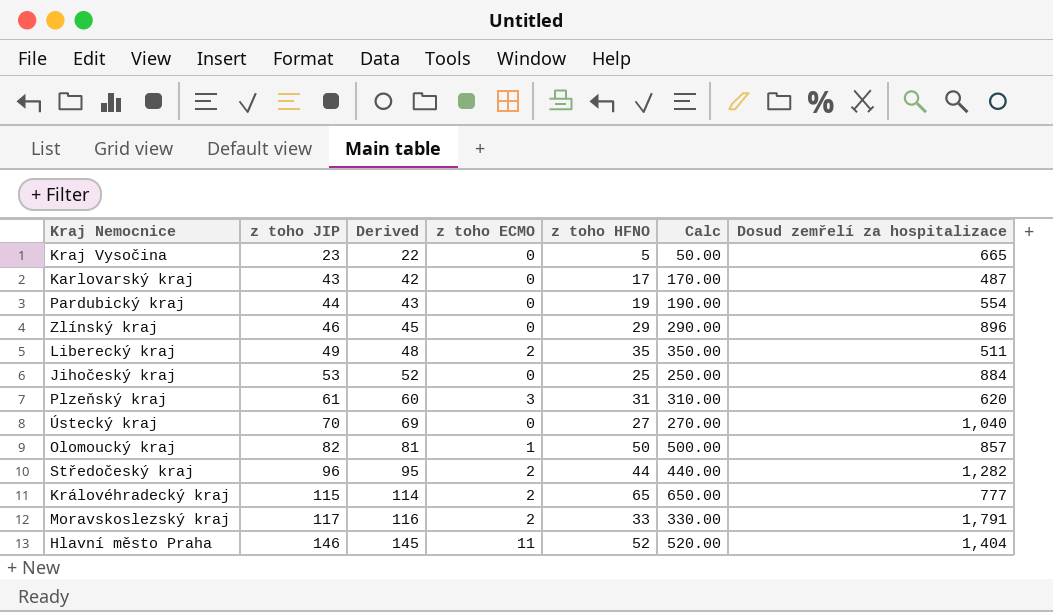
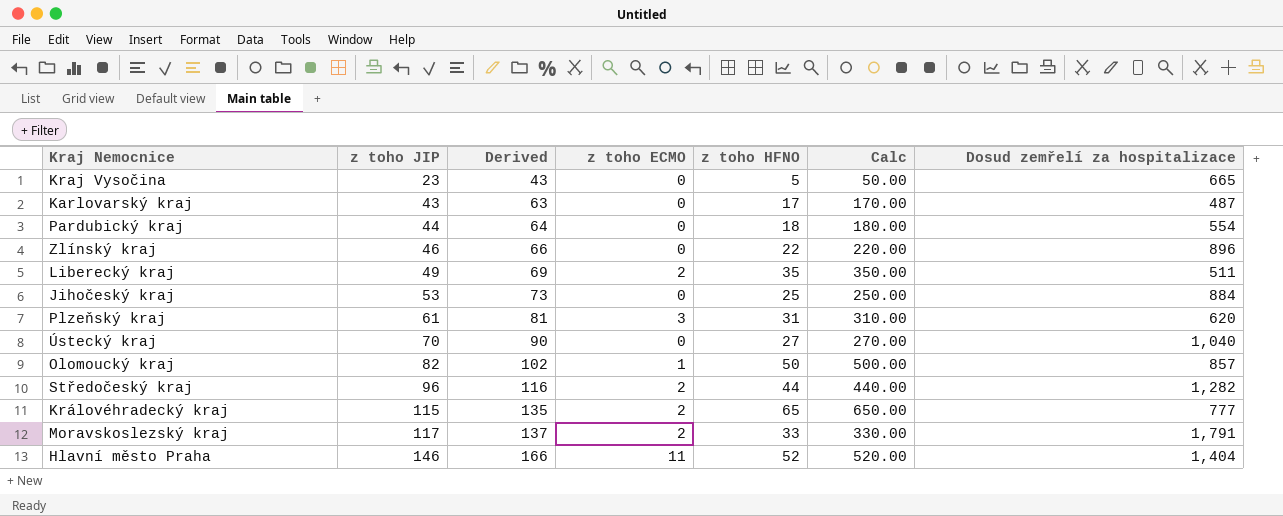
column Derived | formula: [z toho JIP] - 1 -> [z toho JIP] + 20
Pardubický kraj | z toho HFNO: 19 -> 18
Pardubický kraj | Calc: 190.00 -> 180.00
Zlínský kraj | z toho HFNO: 29 -> 22
Zlínský kraj | Calc: 290.00 -> 220.00

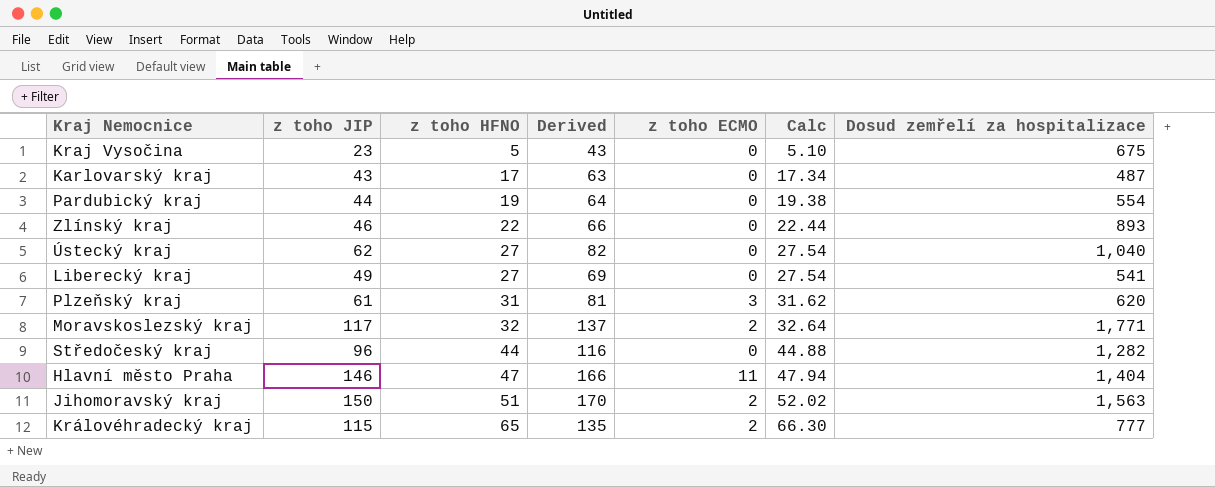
row order: z toho JIP ascending -> z toho HFNO ascending
column z toho HFNO | position: 5 -> 3
column Calc | formula: [z toho HFNO] * 10 -> [z toho HFNO] * 1.02
row Jihočeský kraj: 53 | 73 | 0 | 25 | 250.00 | 884 -> none
row Olomoucký kraj: 82 | 102 | 1 | 50 | 500.00 | 857 -> none
Kraj Vysočina | Dosud zemřelí za hospitalizace: 665 -> 675
Pardubický kraj | z toho HFNO: 18 -> 19
Zlínský kraj | Dosud zemřelí za hospitalizace: 896 -> 893
Ústecký kraj | z toho JIP: 70 -> 62
Ústecký kraj | Derived: 90 -> 82
Liberecký kraj | z toho HFNO: 35 -> 27
Liberecký kraj | z toho ECMO: 2 -> 0
Liberecký kraj | Dosud zemřelí za hospitalizace: 511 -> 541
Moravskoslezský kraj | z toho HFNO: 33 -> 32
Moravskoslezský kraj | Dosud zemřelí za hospitalizace: 1,791 -> 1,771
Středočeský kraj | z toho ECMO: 2 -> 0
Hlavní město Praha | z toho HFNO: 52 -> 47
row Jihomoravský kraj: none -> 150 | 51 | 170 | 2 | 52.02 | 1,563

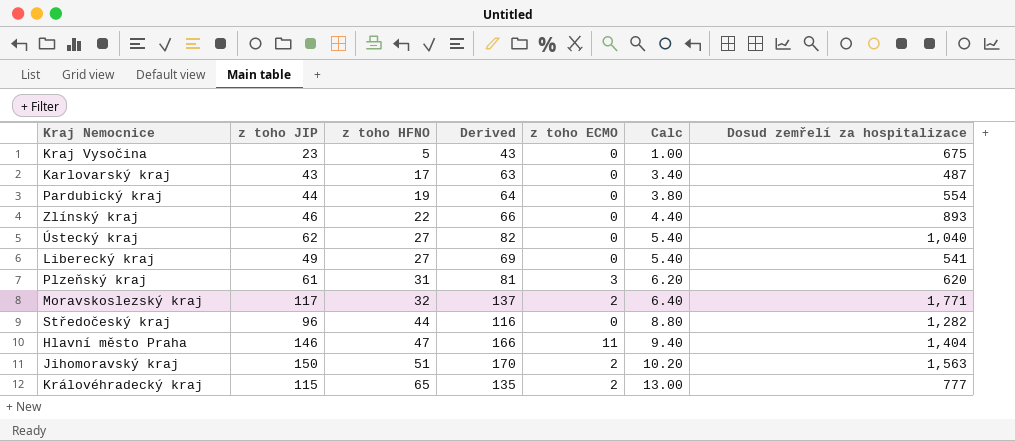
column Calc | formula: [z toho HFNO] * 1.02 -> [z toho HFNO] * 0.2

